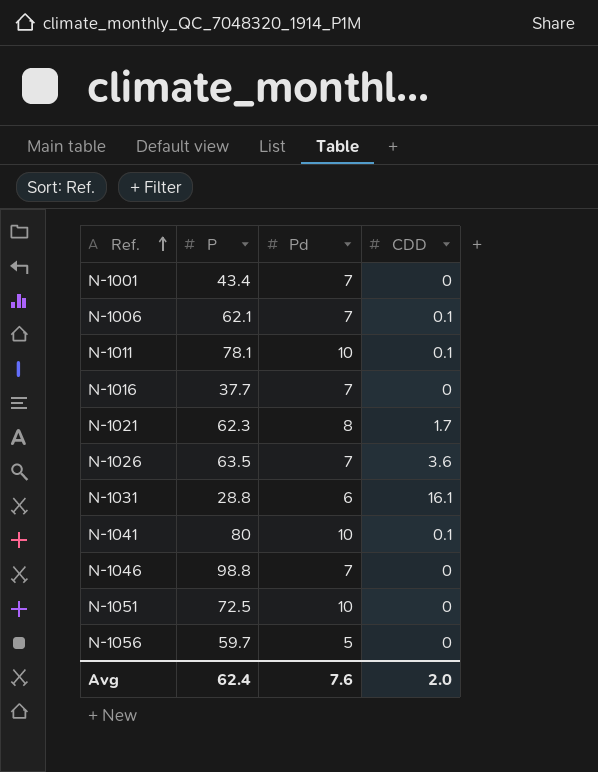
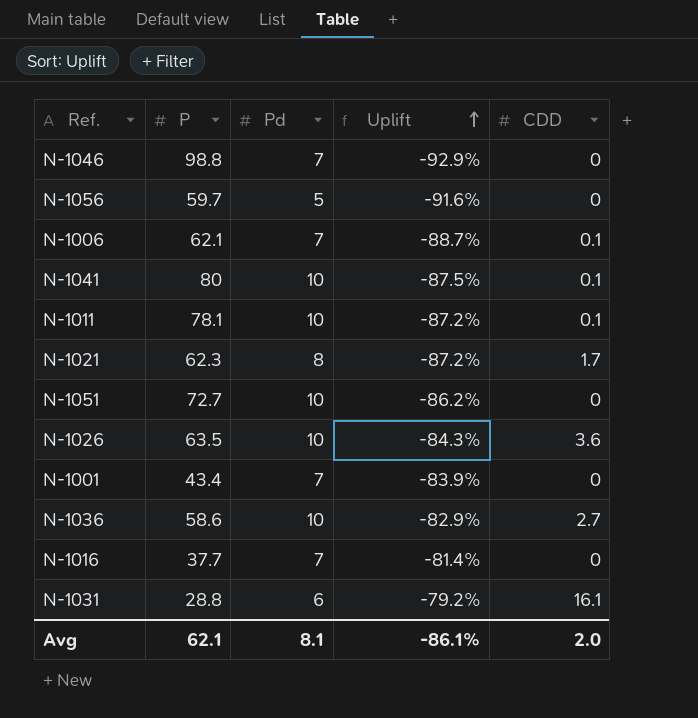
row order: Ref. ascending -> Uplift ascending
column Uplift | formula: none -> ([Pd] - [P]) / [P]
N-1051 | P: 72.5 -> 72.7
N-1026 | Pd: 7 -> 10
row N-1036: none -> 58.6 | 10 | -82.9% | 2.7
Avg | P: 62.4 -> 62.1
Avg | Pd: 7.6 -> 8.1

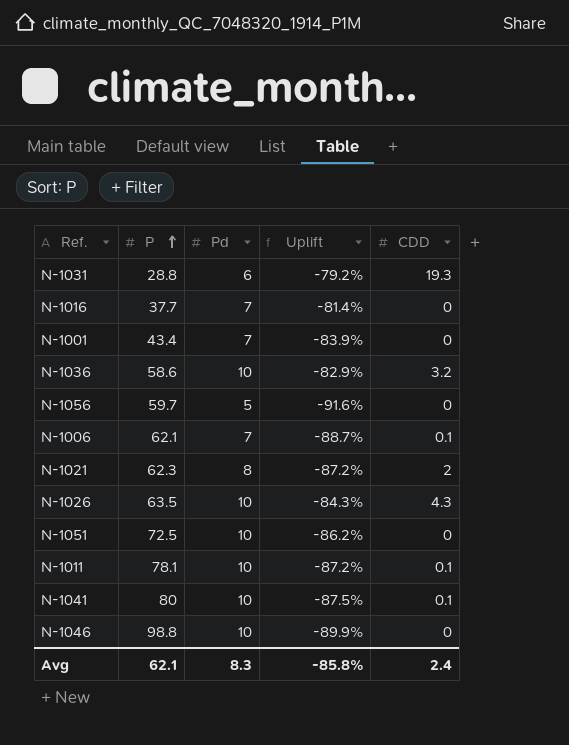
row order: Uplift ascending -> P ascending
N-1031 | CDD: 16.1 -> 19.3
N-1036 | CDD: 2.7 -> 3.2
N-1021 | CDD: 1.7 -> 2
N-1026 | CDD: 3.6 -> 4.3
N-1051 | P: 72.7 -> 72.5
N-1046 | Pd: 7 -> 10
N-1046 | Uplift: -92.9% -> -89.9%
Avg | Pd: 8.1 -> 8.3
Avg | Uplift: -86.1% -> -85.8%
Avg | CDD: 2.0 -> 2.4

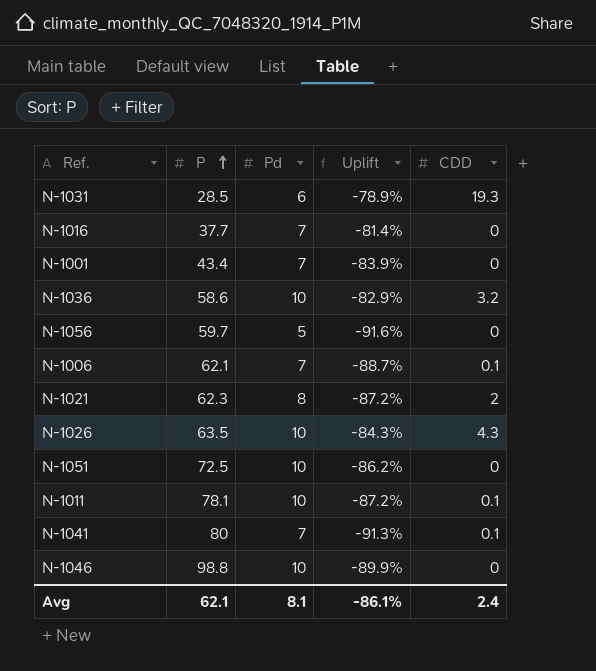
N-1031 | P: 28.8 -> 28.5
N-1031 | Uplift: -79.2% -> -78.9%
N-1041 | Pd: 10 -> 7
N-1041 | Uplift: -87.5% -> -91.3%
Avg | Pd: 8.3 -> 8.1
Avg | Uplift: -85.8% -> -86.1%

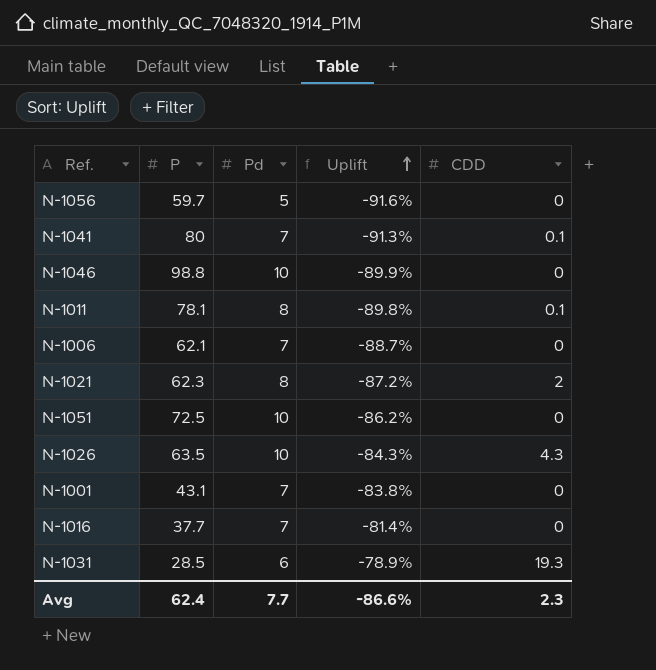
row order: P ascending -> Uplift ascending
row N-1036: 58.6 | 10 | -82.9% | 3.2 -> none
N-1011 | Pd: 10 -> 8
N-1011 | Uplift: -87.2% -> -89.8%
N-1006 | CDD: 0.1 -> 0
N-1001 | P: 43.4 -> 43.1
N-1001 | Uplift: -83.9% -> -83.8%
Avg | P: 62.1 -> 62.4
Avg | Pd: 8.1 -> 7.7
Avg | Uplift: -86.1% -> -86.6%
Avg | CDD: 2.4 -> 2.3

